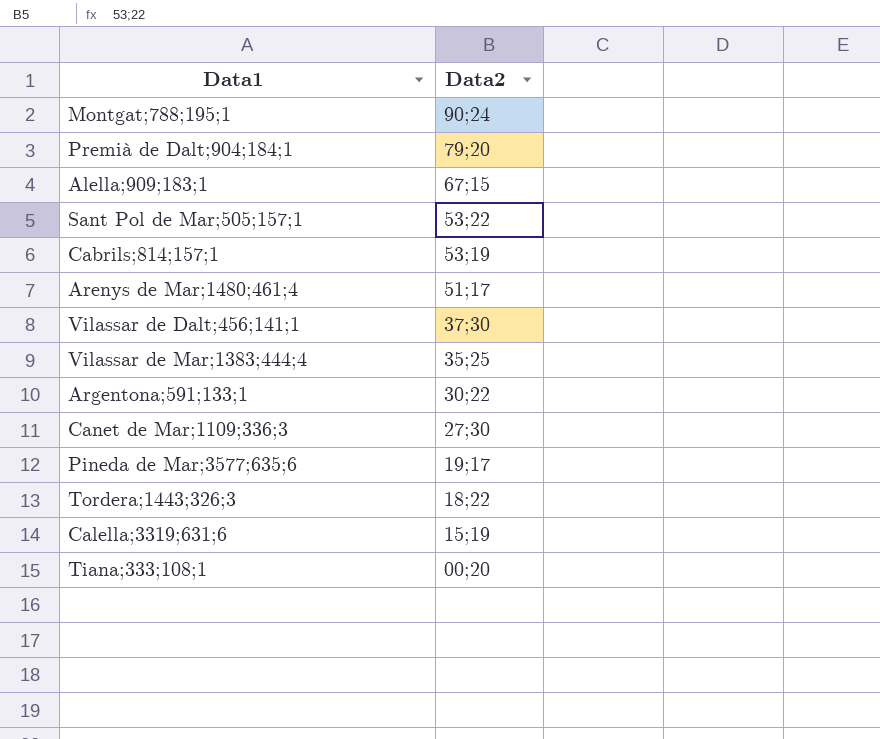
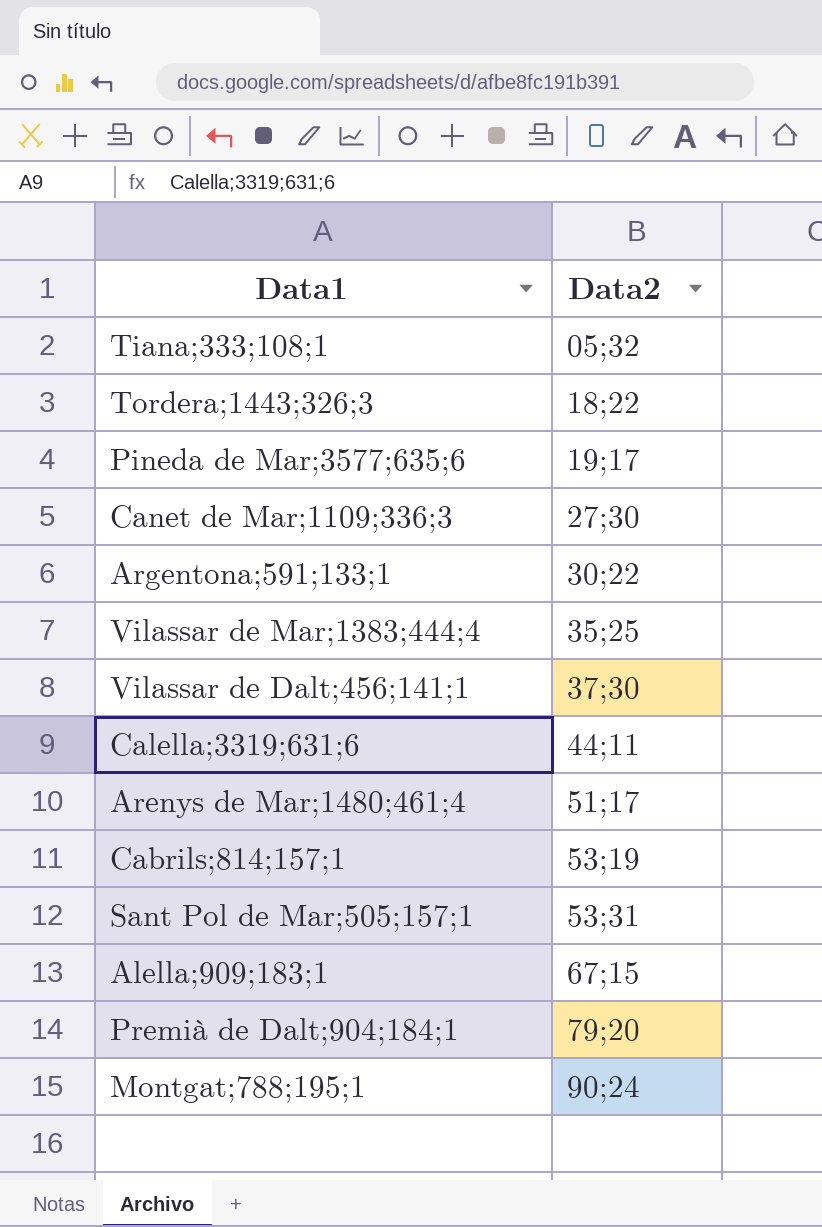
row order: Data2 descending -> Data2 ascending
Tiana;333;108;1 | Data2: 00;20 -> 05;32
Calella;3319;631;6 | Data2: 15;19 -> 44;11
Sant Pol de Mar;505;157;1 | Data2: 53;22 -> 53;31

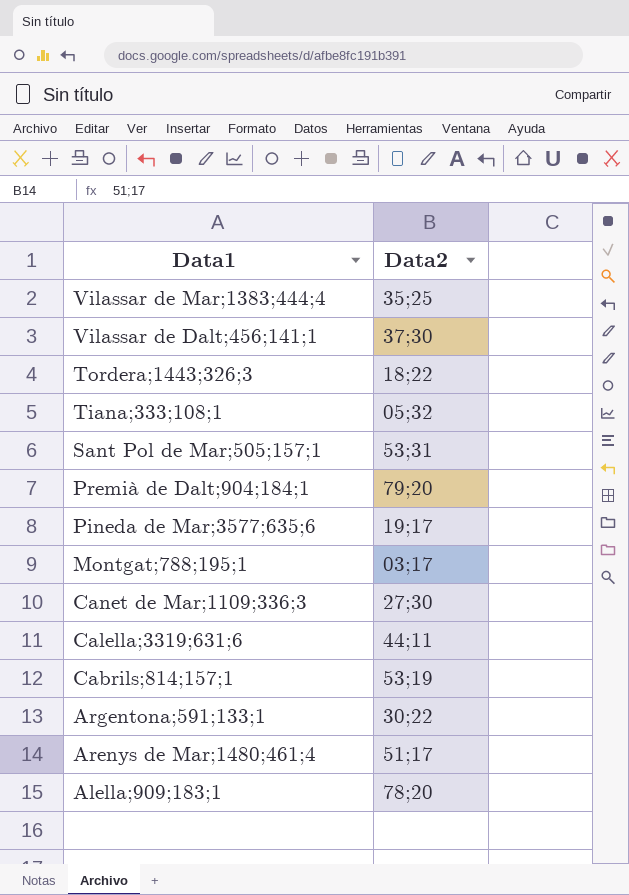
row order: Data2 ascending -> Data1 descending
Montgat;788;195;1 | Data2: 90;24 -> 03;17
Alella;909;183;1 | Data2: 67;15 -> 78;20

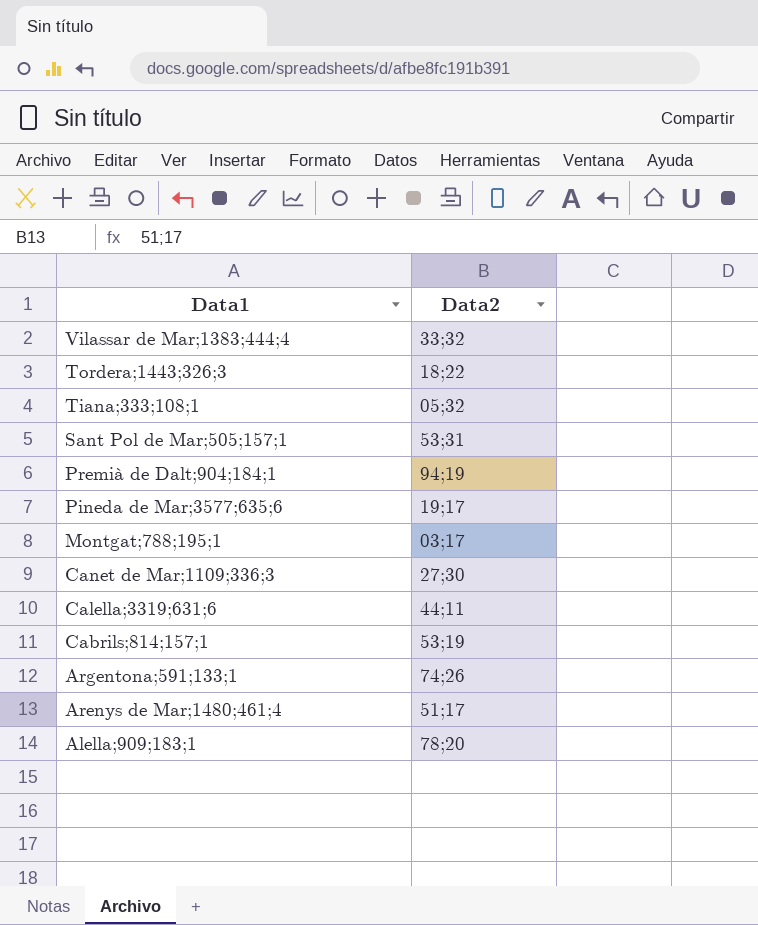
row Vilassar de Dalt;456;141;1: 37;30 -> none
Vilassar de Mar;1383;444;4 | Data2: 35;25 -> 33;32
Premià de Dalt;904;184;1 | Data2: 79;20 -> 94;19
Argentona;591;133;1 | Data2: 30;22 -> 74;26

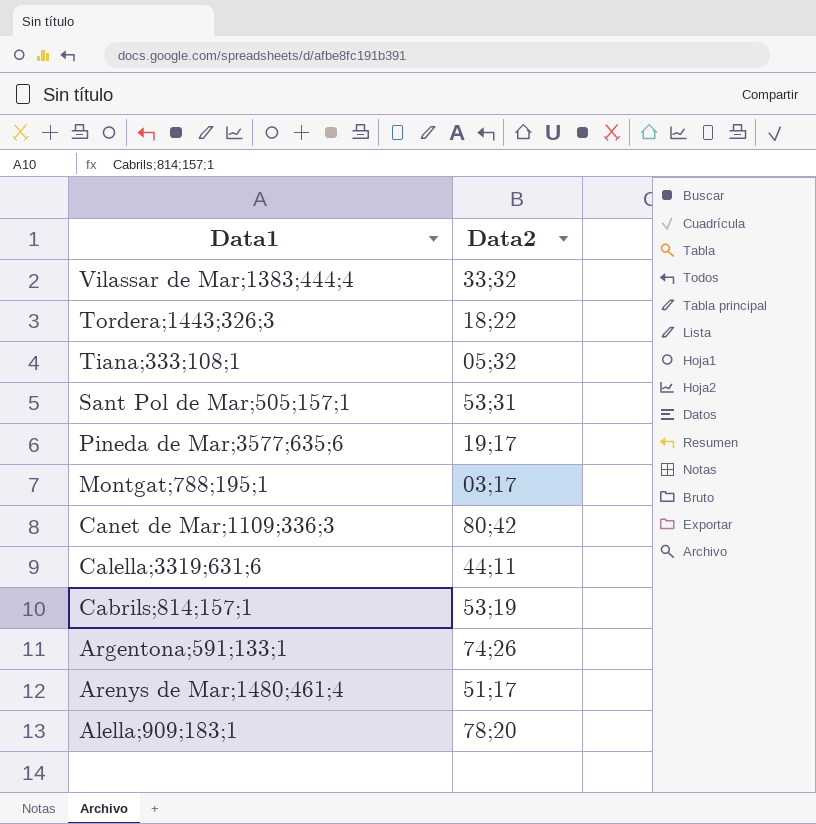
row Premià de Dalt;904;184;1: 94;19 -> none
Canet de Mar;1109;336;3 | Data2: 27;30 -> 80;42

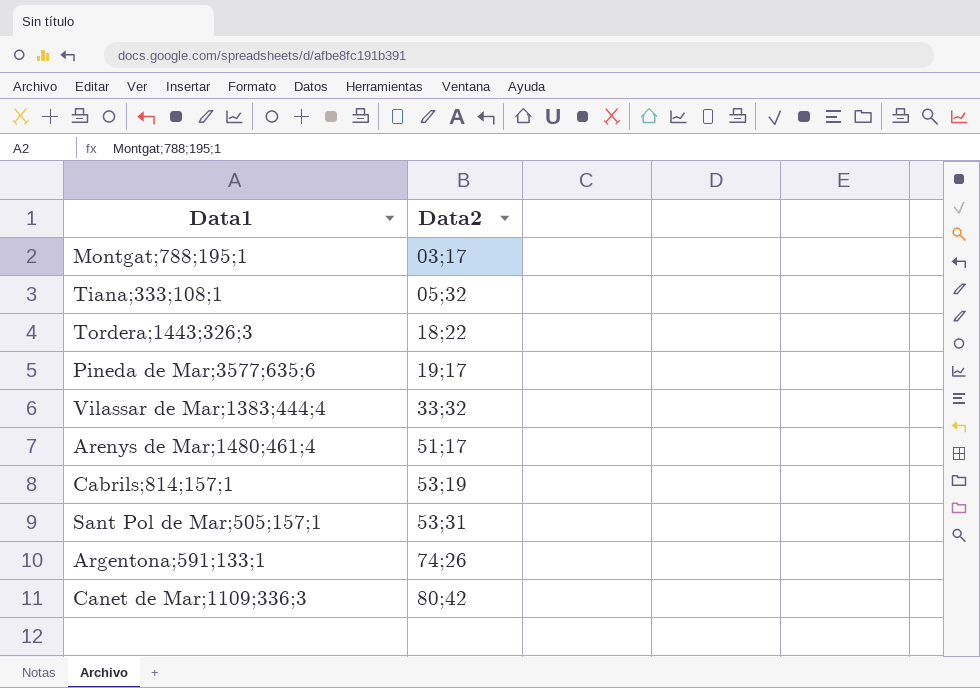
row order: Data1 descending -> Data2 ascending
row Calella;3319;631;6: 44;11 -> none
row Alella;909;183;1: 78;20 -> none

